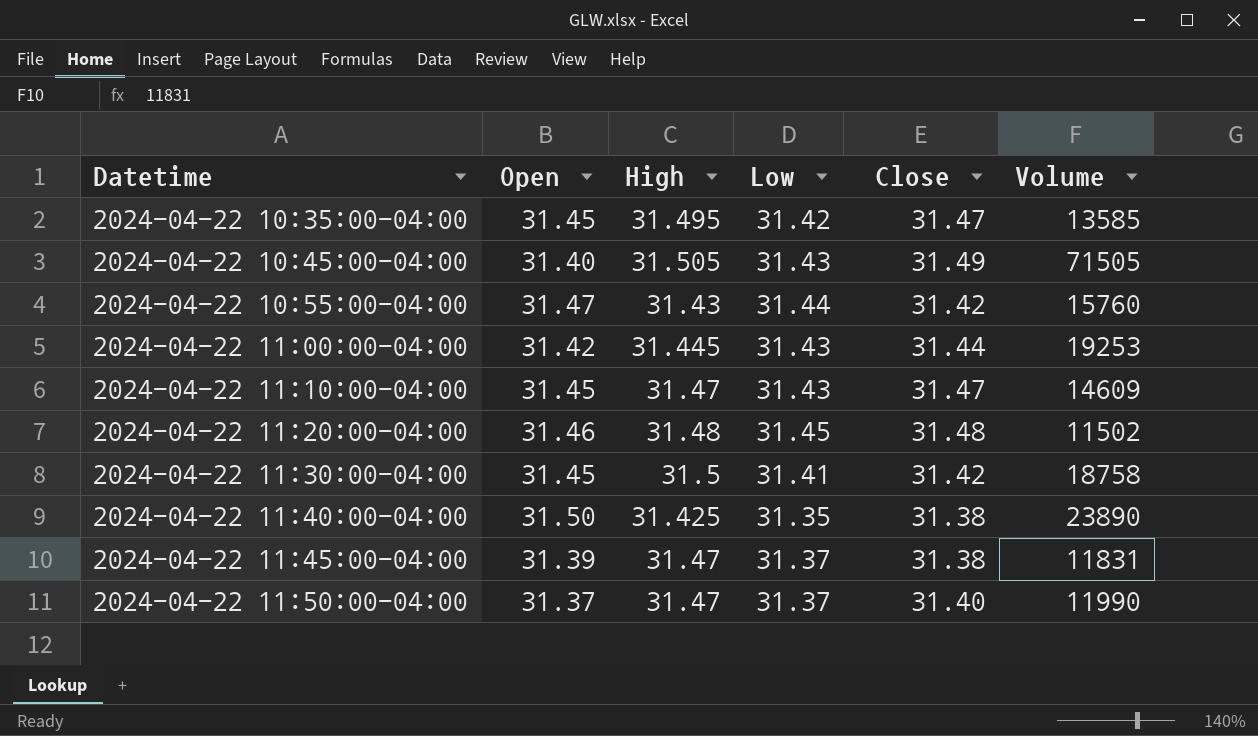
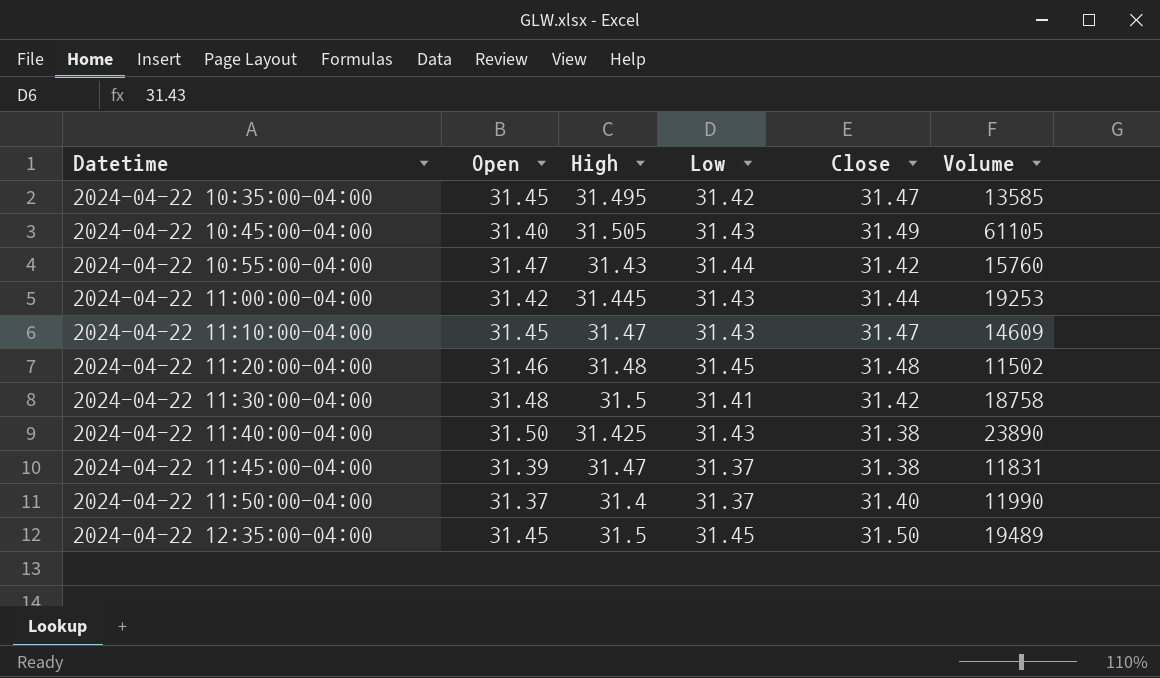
2024-04-22 10:45:00-04:00 | Volume: 71505 -> 61105
2024-04-22 11:30:00-04:00 | Open: 31.45 -> 31.48
2024-04-22 11:40:00-04:00 | Low: 31.35 -> 31.43
2024-04-22 11:50:00-04:00 | High: 31.47 -> 31.4
row 2024-04-22 12:35:00-04:00: none -> 31.45 | 31.5 | 31.45 | 31.50 | 19489

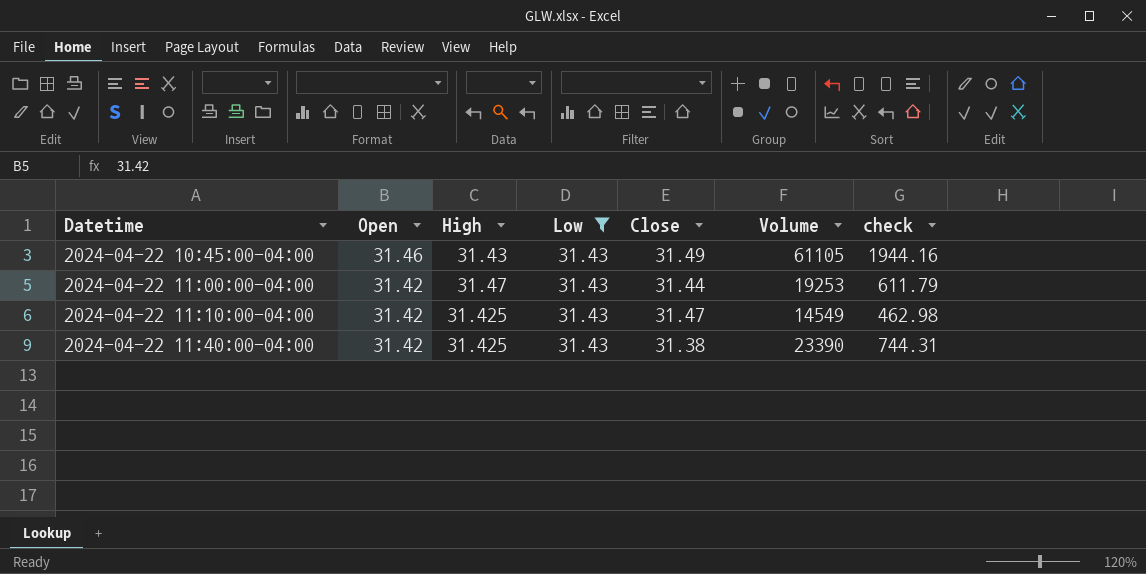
filter: none -> Low = 31.43
column check | formula: none -> [Volume] / [High]
2024-04-22 10:45:00-04:00 | Open: 31.40 -> 31.46
2024-04-22 10:45:00-04:00 | High: 31.505 -> 31.43
2024-04-22 11:00:00-04:00 | High: 31.445 -> 31.47
2024-04-22 11:10:00-04:00 | Open: 31.45 -> 31.42
2024-04-22 11:10:00-04:00 | High: 31.47 -> 31.425
2024-04-22 11:10:00-04:00 | Volume: 14609 -> 14549
2024-04-22 11:40:00-04:00 | Open: 31.50 -> 31.42
2024-04-22 11:40:00-04:00 | Volume: 23890 -> 23390

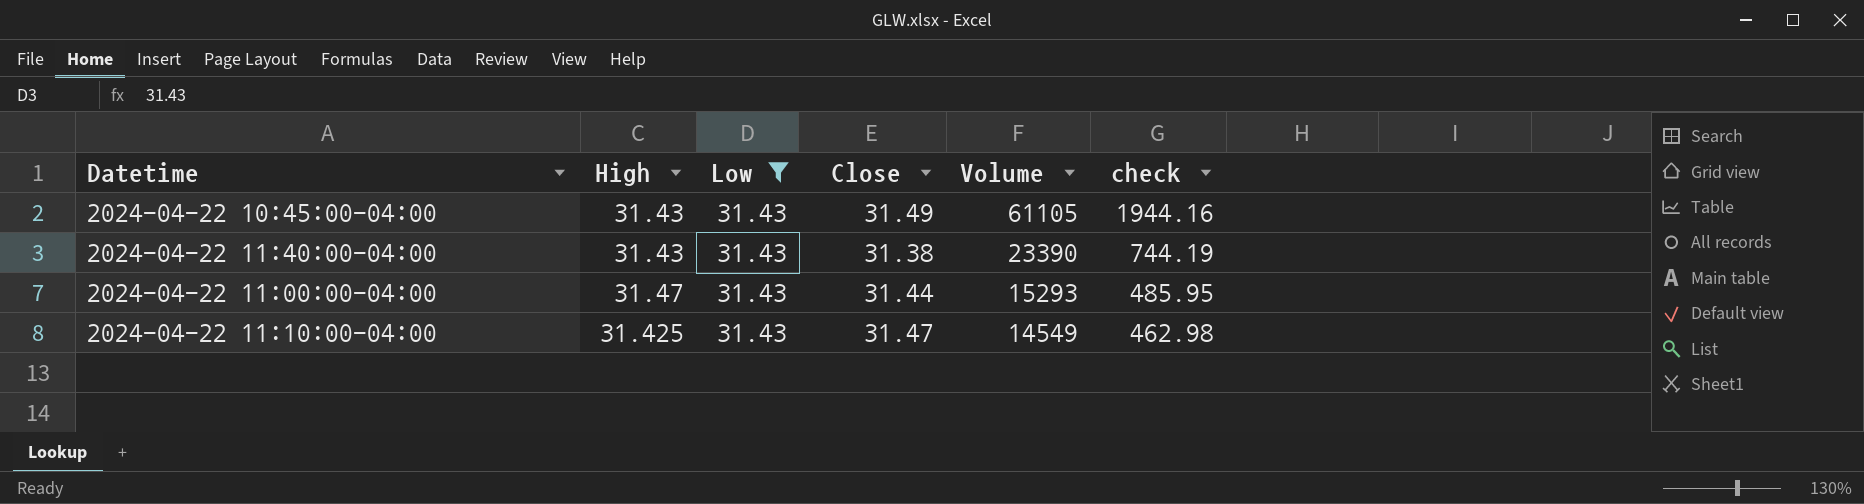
row order: Datetime ascending -> Volume descending
column Open | position: 2 -> none
2024-04-22 11:40:00-04:00 | High: 31.425 -> 31.43
2024-04-22 11:40:00-04:00 | check: 744.31 -> 744.19
2024-04-22 11:00:00-04:00 | Volume: 19253 -> 15293
2024-04-22 11:00:00-04:00 | check: 611.79 -> 485.95

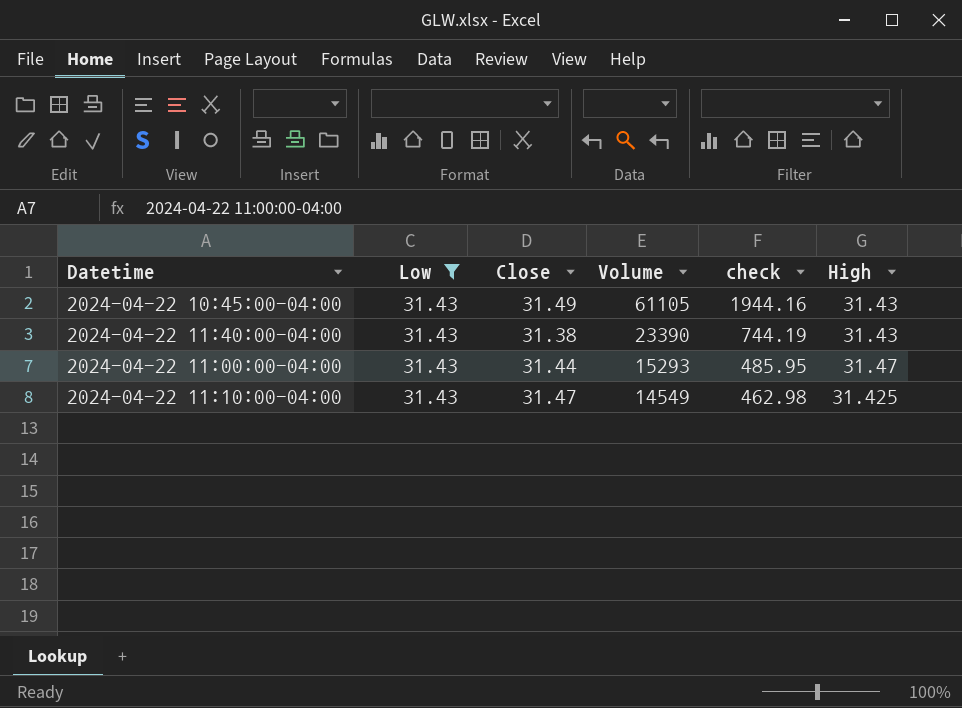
column High | position: 2 -> 6

